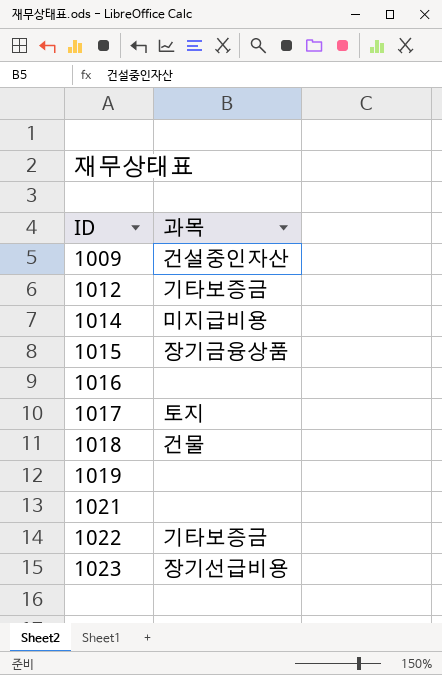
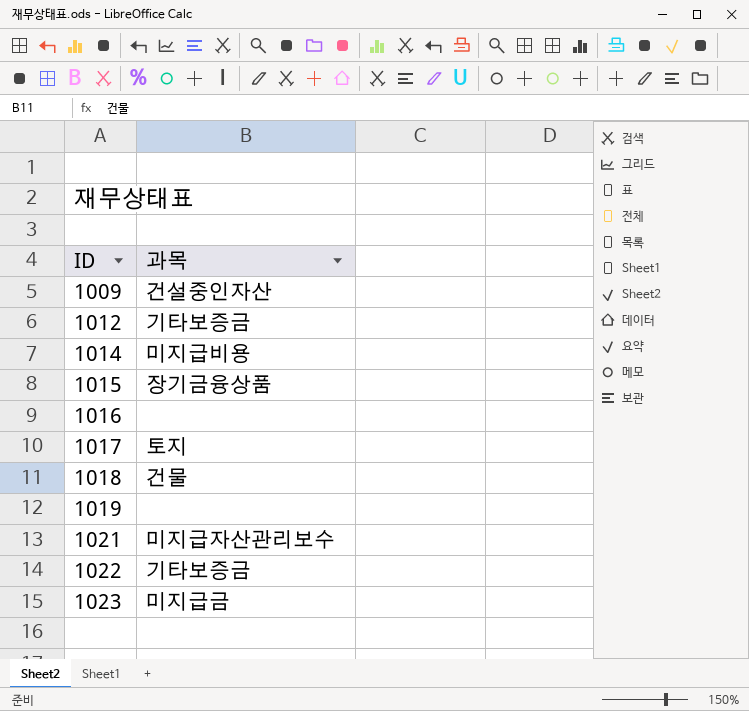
1021 | 과목: none -> 미지급자산관리보수
1023 | 과목: 장기선급비용 -> 미지급금

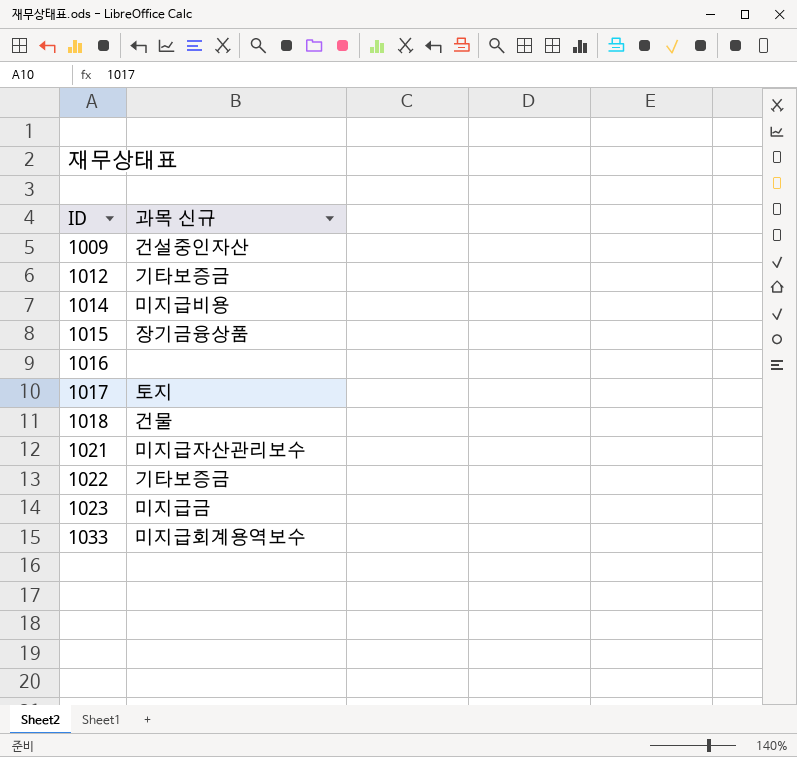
column name: 과목 -> 과목 신규
row 1019: none -> none
row 1033: none -> 미지급회계용역보수

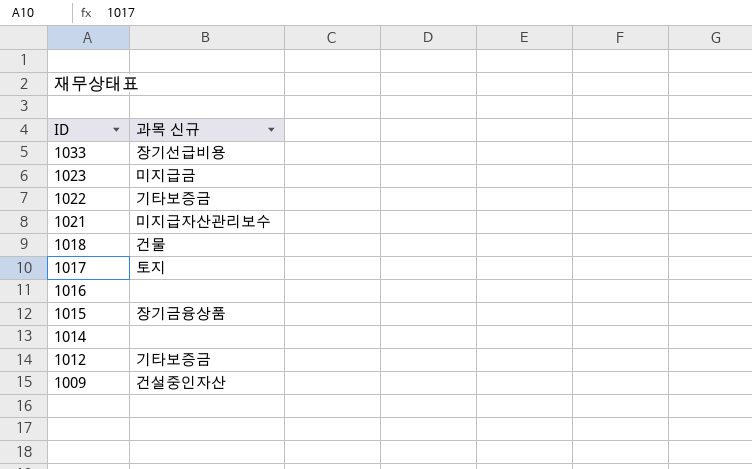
row order: ID ascending -> ID descending
1033 | 과목 신규: 미지급회계용역보수 -> 장기선급비용
1014 | 과목 신규: 미지급비용 -> none

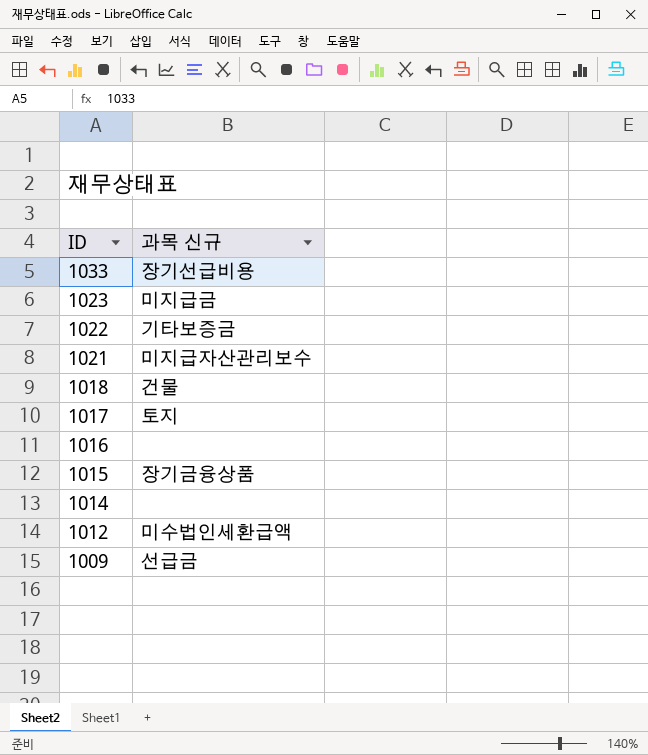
1012 | 과목 신규: 기타보증금 -> 미수법인세환급액
1009 | 과목 신규: 건설중인자산 -> 선급금

